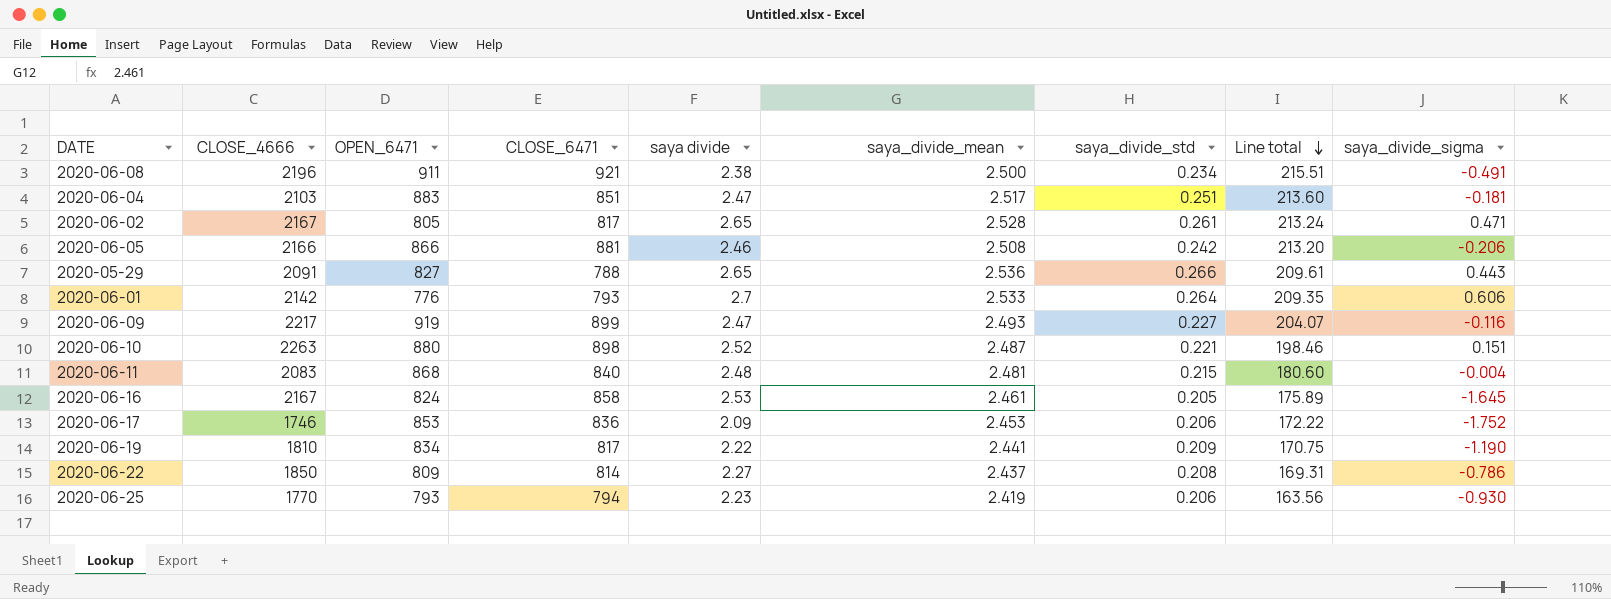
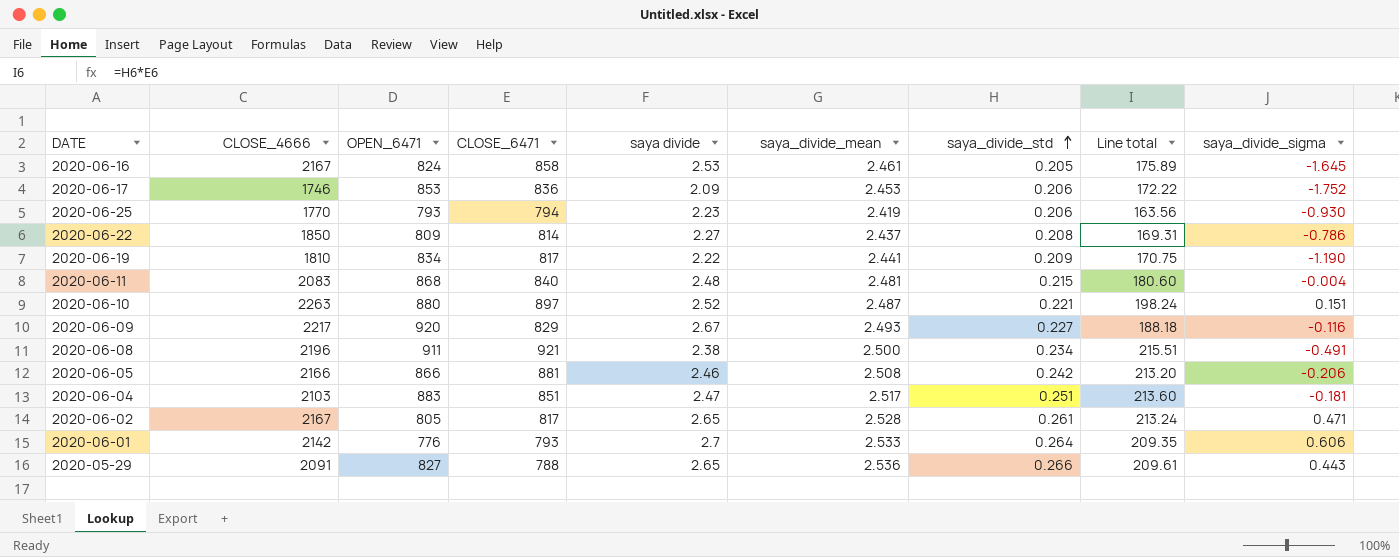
row order: Line total descending -> saya_divide_std ascending
2020-06-10 | CLOSE_6471: 898 -> 897
2020-06-10 | Line total: 198.46 -> 198.24
2020-06-09 | OPEN_6471: 919 -> 920
2020-06-09 | CLOSE_6471: 899 -> 829
2020-06-09 | saya divide: 2.47 -> 2.67
2020-06-09 | Line total: 204.07 -> 188.18

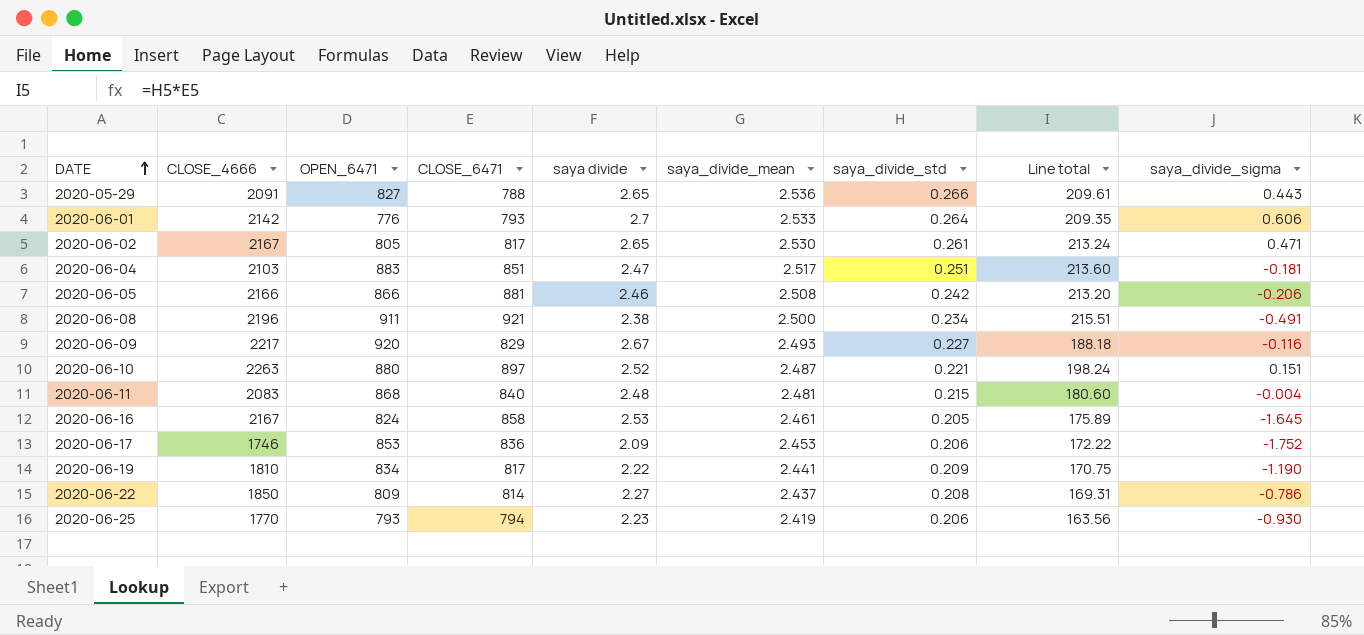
row order: saya_divide_std ascending -> DATE ascending
2020-06-02 | saya_divide_mean: 2.528 -> 2.530

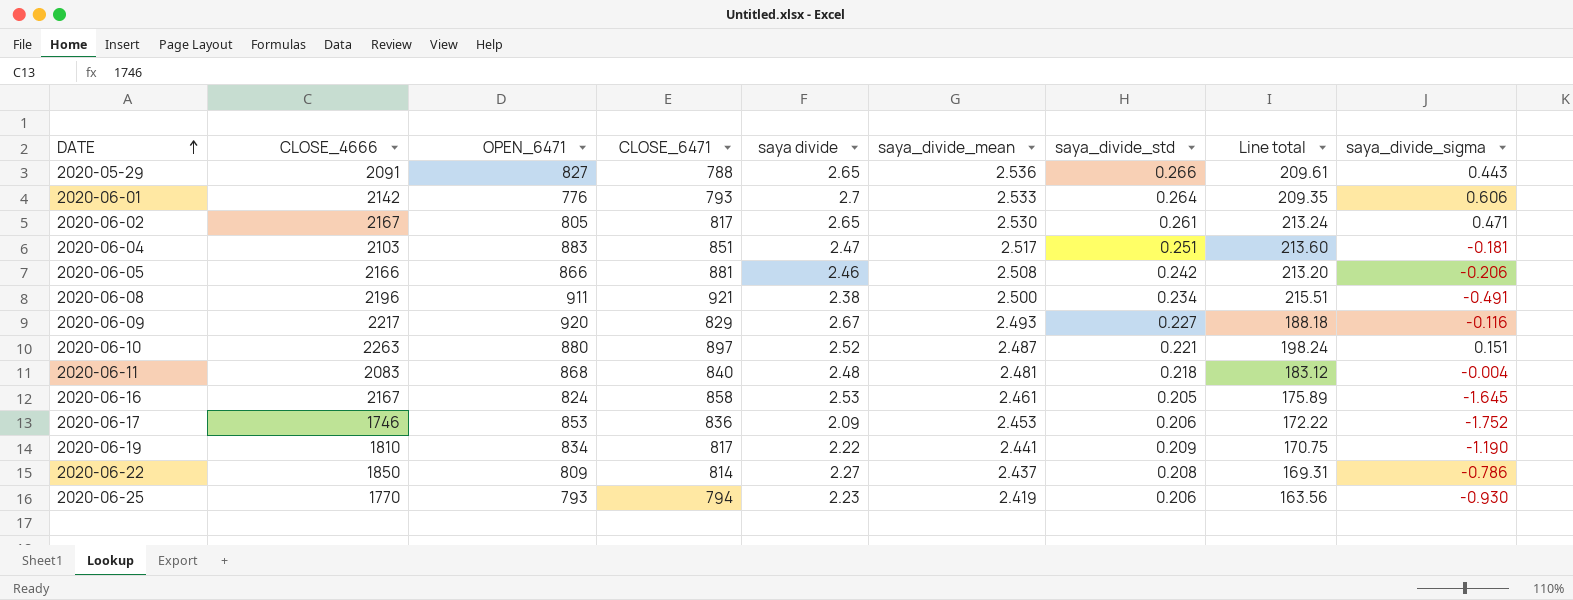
2020-06-11 | saya_divide_std: 0.215 -> 0.218
2020-06-11 | Line total: 180.60 -> 183.12

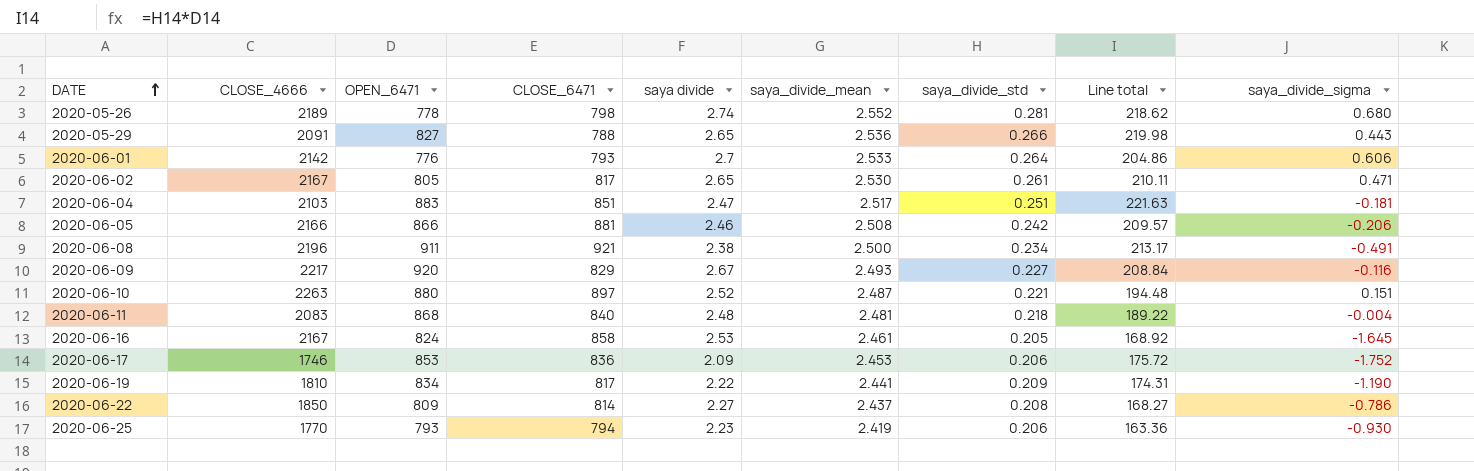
column Line total | formula: [CLOSE_6471] * [saya_divide_std] -> [OPEN_6471] * [saya_divide_std]
row 2020-05-26: none -> 2189 | 778 | 798 | 2.74 | 2.552 | 0.281 | 218.62 | 0.680

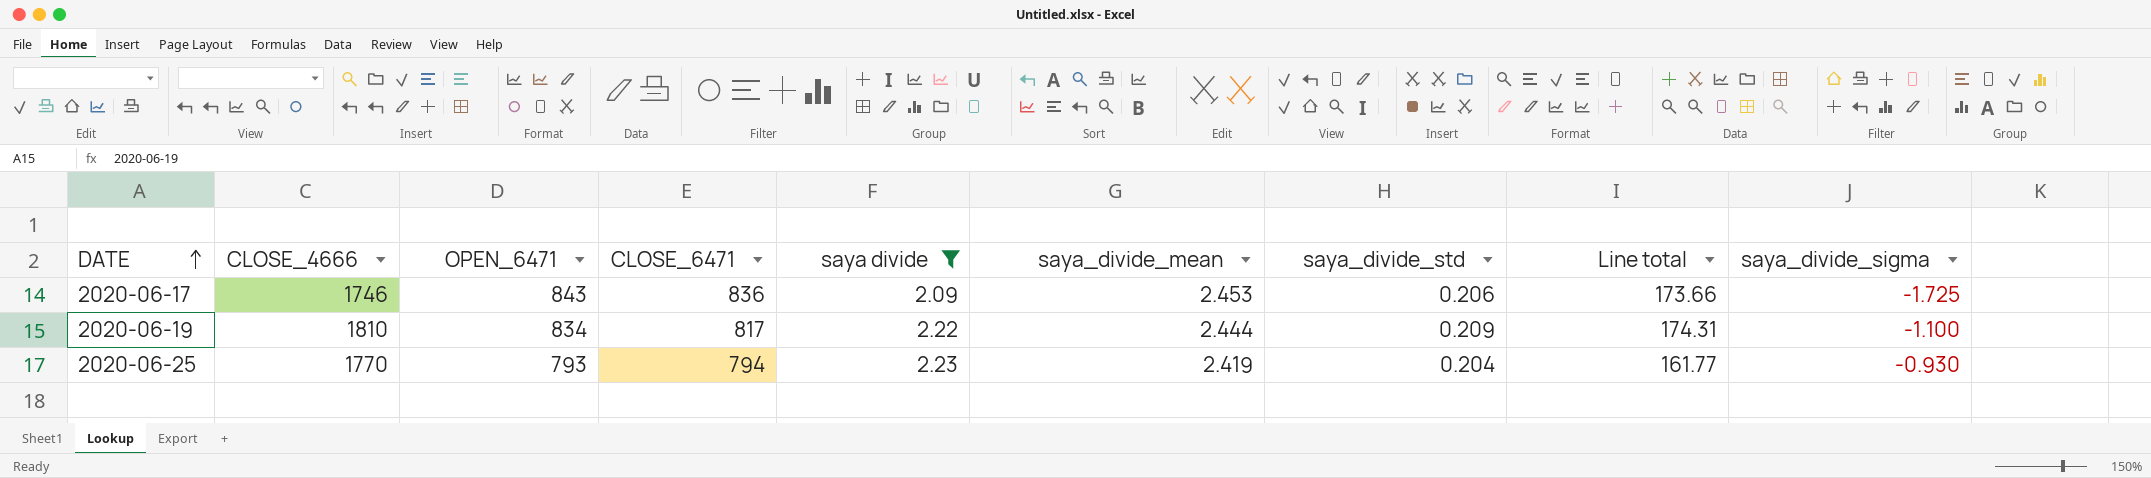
filter: none -> saya divide <= 2.23
2020-06-17 | OPEN_6471: 853 -> 843
2020-06-17 | Line total: 175.72 -> 173.66
2020-06-17 | saya_divide_sigma: -1.752 -> -1.725
2020-06-19 | saya_divide_mean: 2.441 -> 2.444
2020-06-19 | saya_divide_sigma: -1.190 -> -1.100
2020-06-25 | saya_divide_std: 0.206 -> 0.204
2020-06-25 | Line total: 163.36 -> 161.77

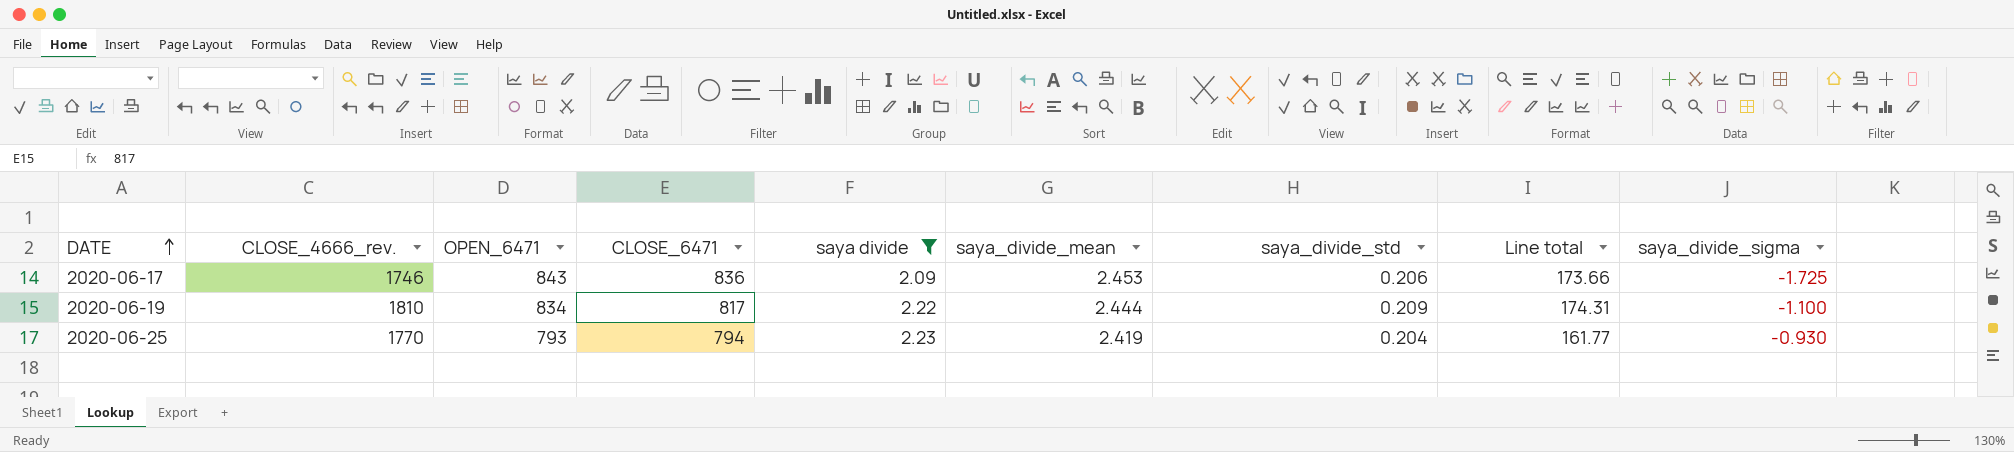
column name: CLOSE_4666 -> CLOSE_4666_rev.

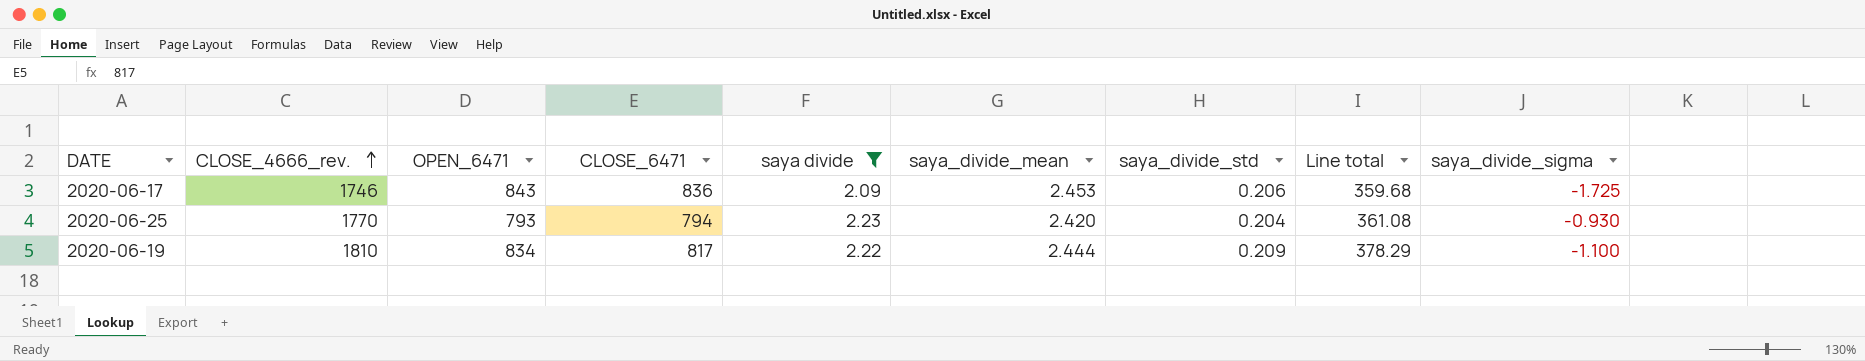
row order: DATE ascending -> CLOSE_4666_rev. ascending
column Line total | formula: [OPEN_6471] * [saya_divide_std] -> [CLOSE_4666_rev.] * [saya_divide_std]
2020-06-25 | saya_divide_mean: 2.419 -> 2.420

